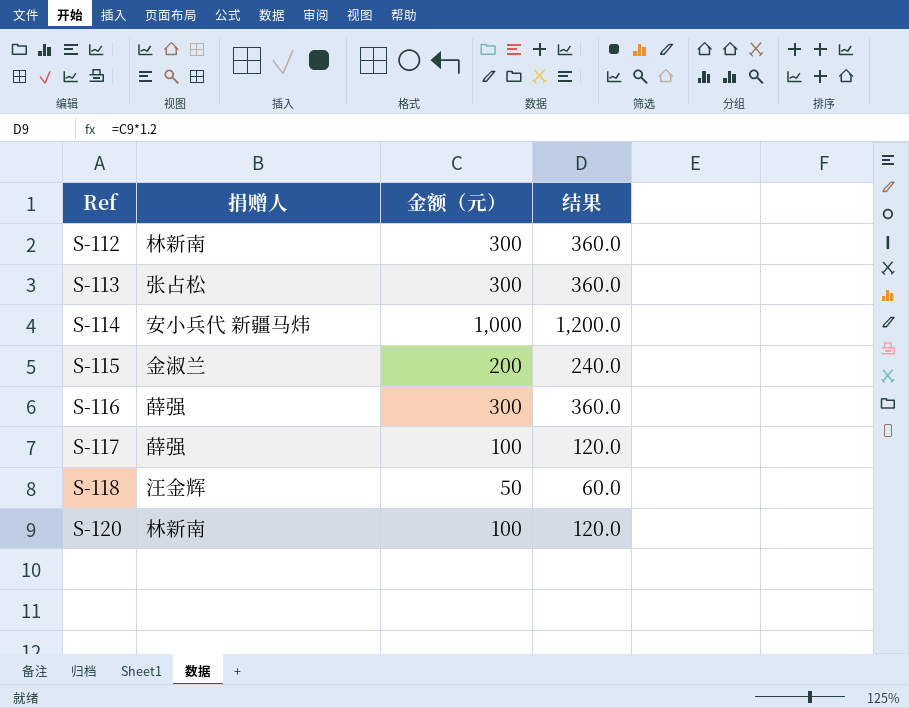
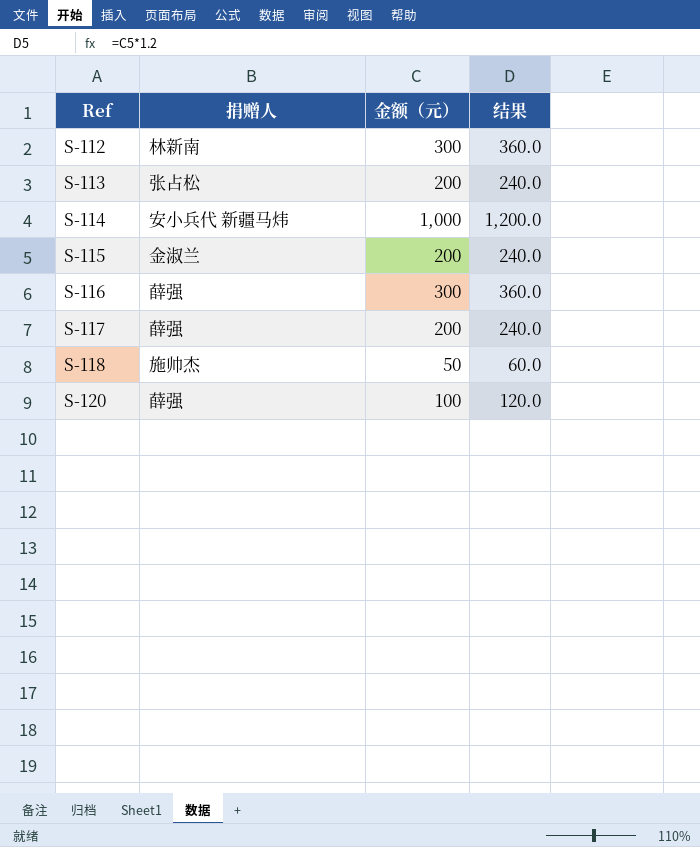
S-113 | 金额（元）: 300 -> 200
S-113 | 结果: 360.0 -> 240.0
S-117 | 金额（元）: 100 -> 200
S-117 | 结果: 120.0 -> 240.0
S-118 | 捐赠人: 汪金辉 -> 施帅杰
S-120 | 捐赠人: 林新南 -> 薛强

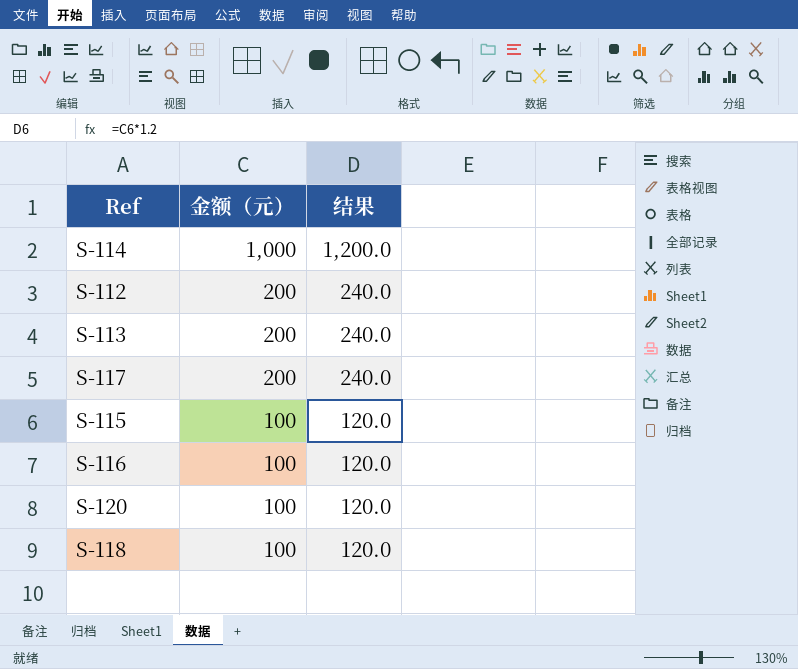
row order: Ref ascending -> 金额（元） descending
column 捐赠人 | position: 2 -> none
S-112 | 金额（元）: 300 -> 200
S-112 | 结果: 360.0 -> 240.0
S-115 | 金额（元）: 200 -> 100
S-115 | 结果: 240.0 -> 120.0
S-116 | 金额（元）: 300 -> 100
S-116 | 结果: 360.0 -> 120.0
S-118 | 金额（元）: 50 -> 100
S-118 | 结果: 60.0 -> 120.0

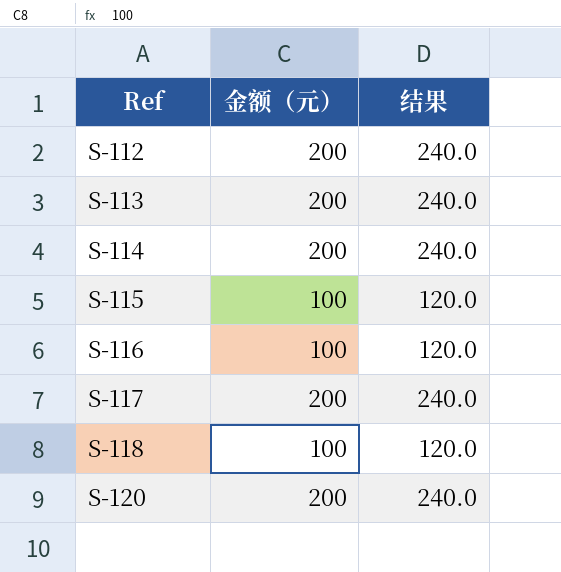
row order: 金额（元） descending -> Ref ascending
S-114 | 金额（元）: 1,000 -> 200
S-114 | 结果: 1,200.0 -> 240.0
S-120 | 金额（元）: 100 -> 200
S-120 | 结果: 120.0 -> 240.0

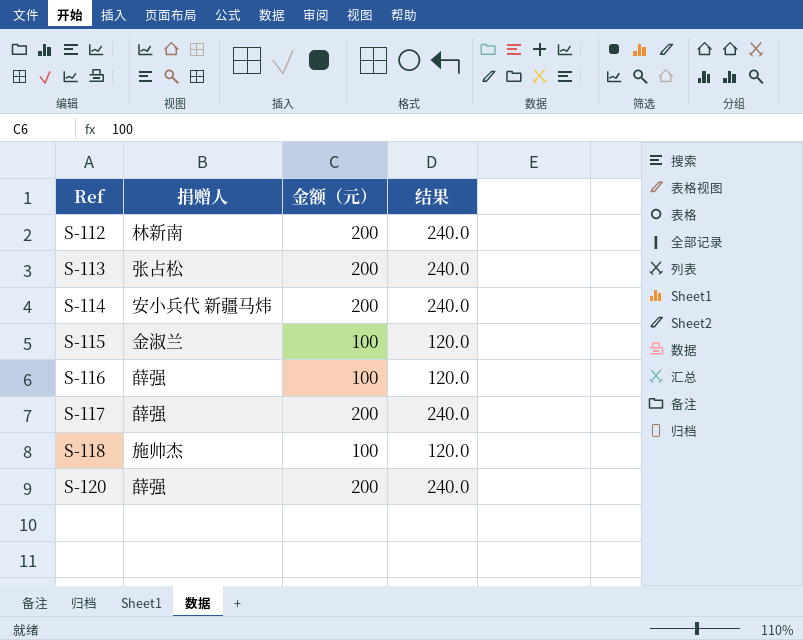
column 捐赠人 | position: none -> 2

